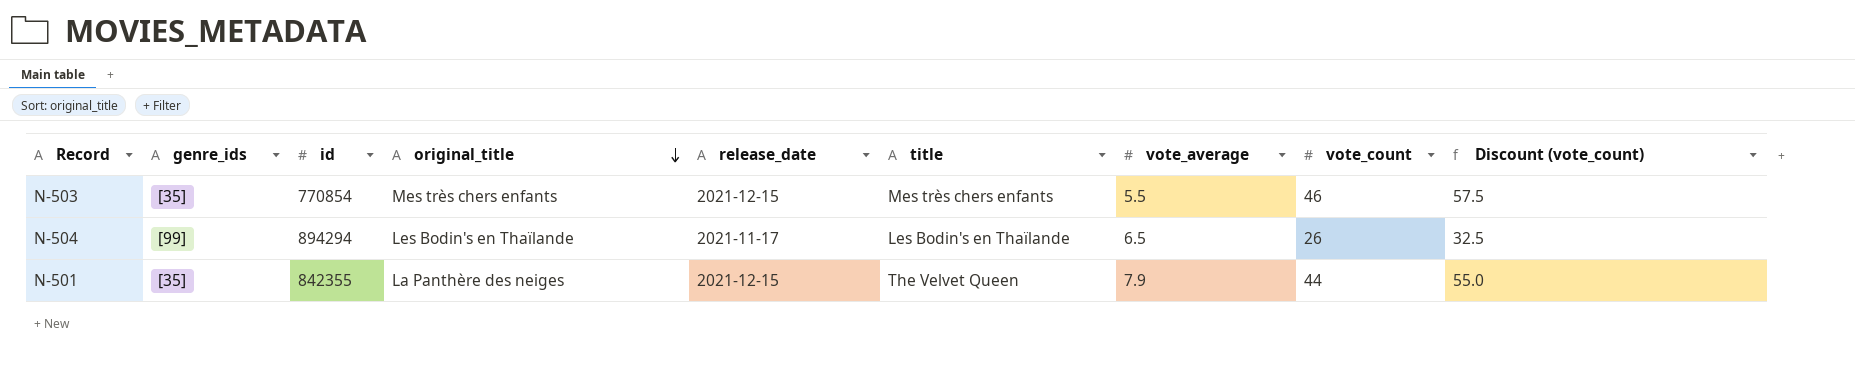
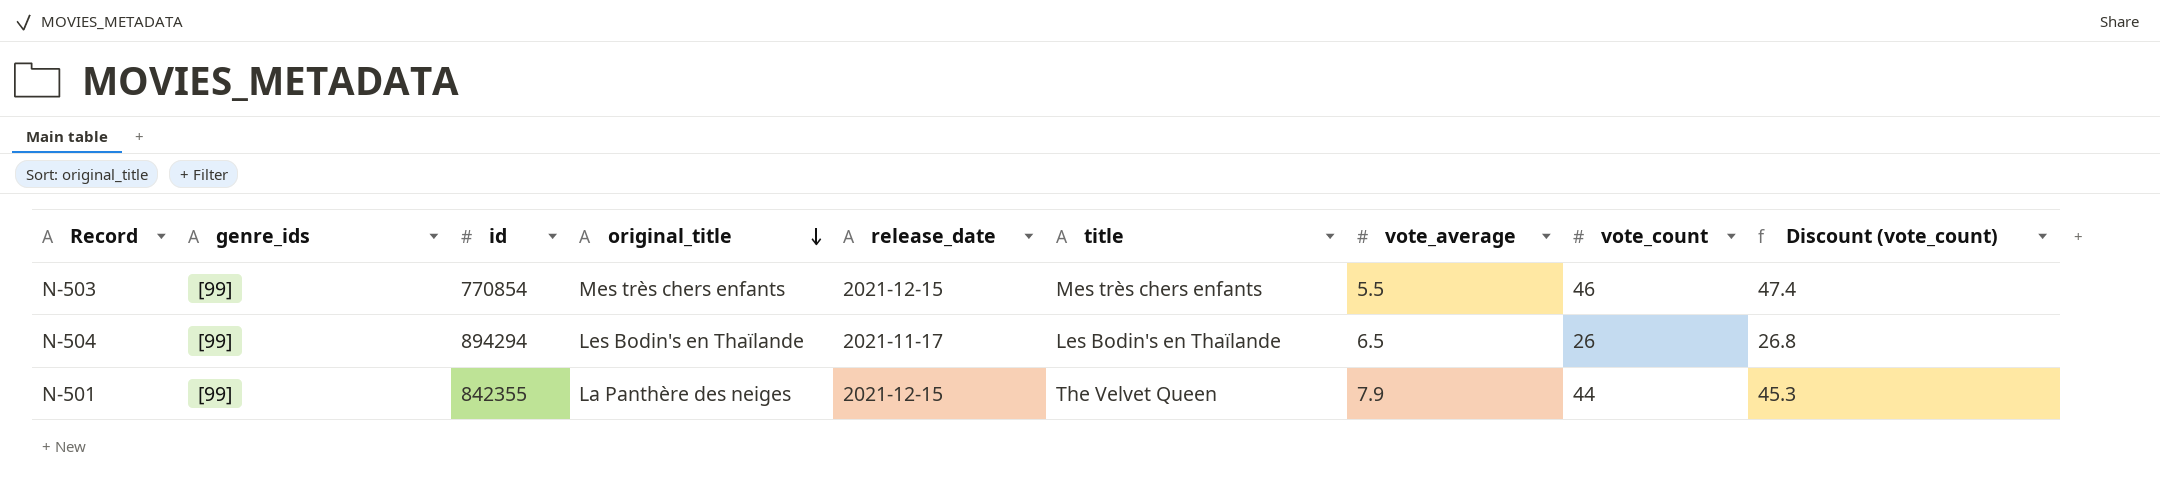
column Discount (vote_count) | formula: [vote_count] * 1.25 -> [vote_count] * 1.03
N-503 | genre_ids: [35] -> [99]
N-501 | genre_ids: [35] -> [99]

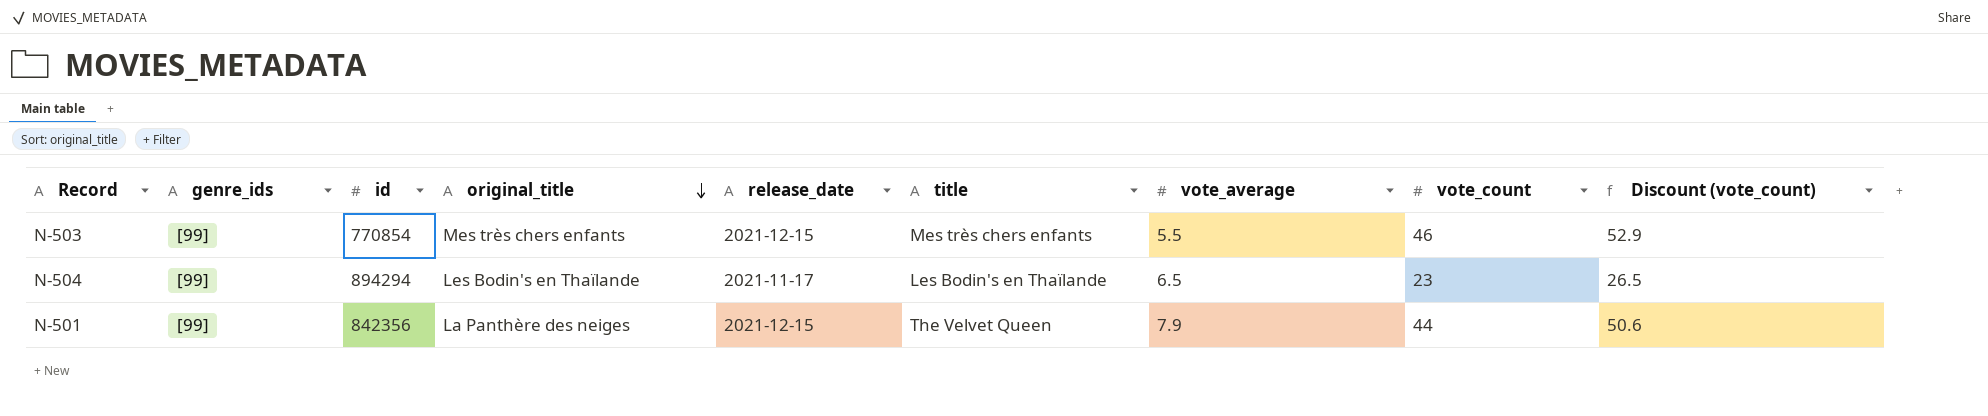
column Discount (vote_count) | formula: [vote_count] * 1.03 -> [vote_count] * 1.15
N-504 | vote_count: 26 -> 23
N-501 | id: 842355 -> 842356

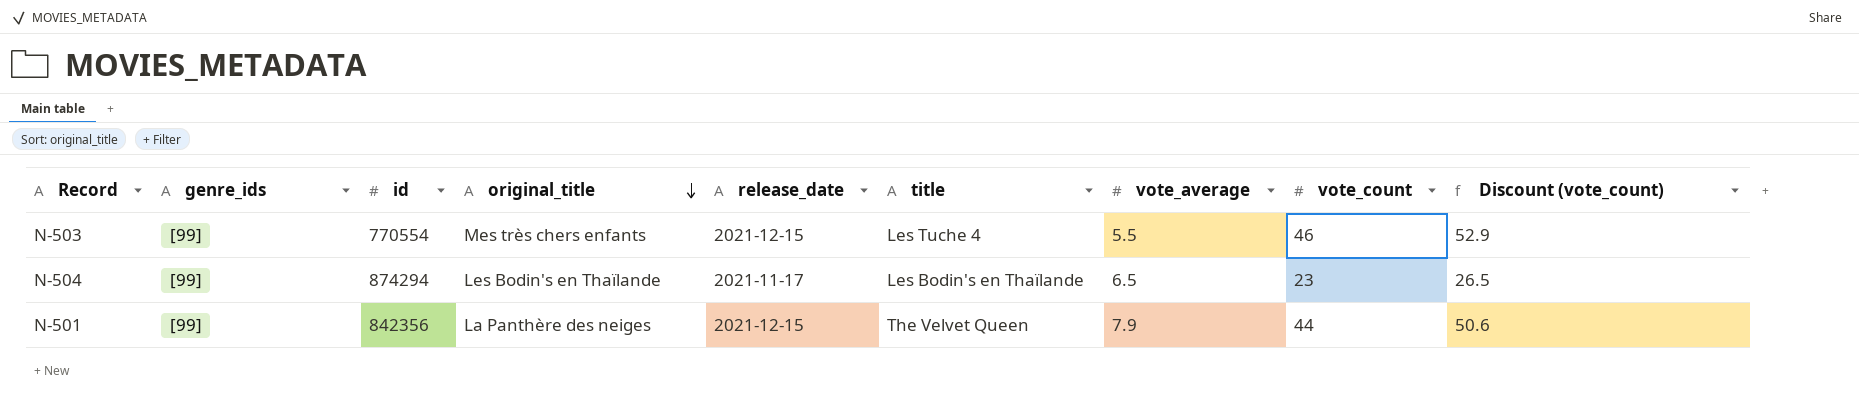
N-503 | id: 770854 -> 770554
N-503 | title: Mes très chers enfants -> Les Tuche 4
N-504 | id: 894294 -> 874294

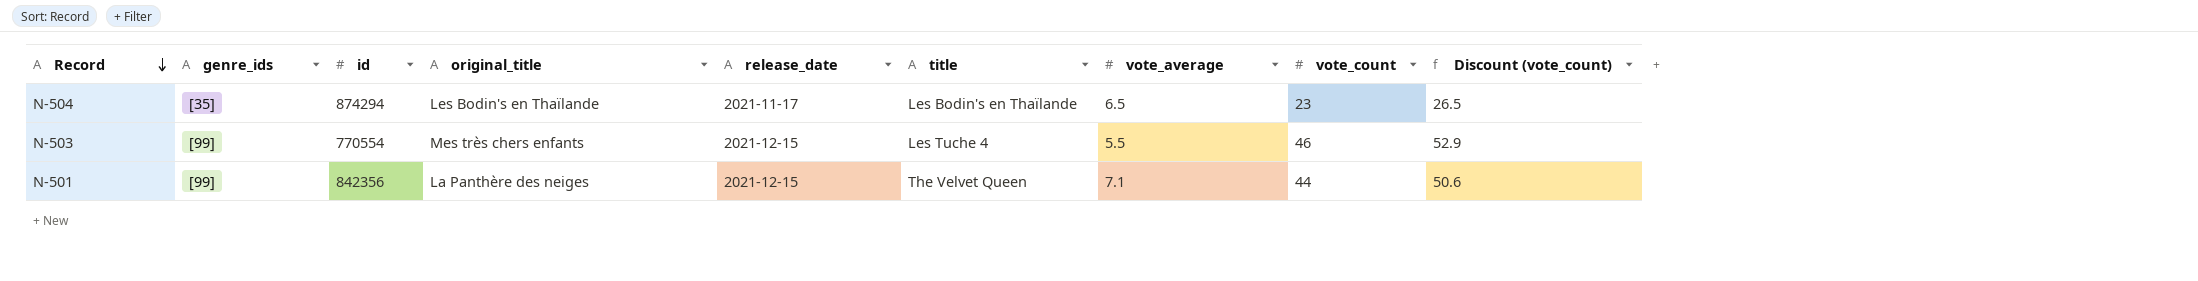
row order: original_title descending -> Record descending
N-504 | genre_ids: [99] -> [35]
N-501 | vote_average: 7.9 -> 7.1

